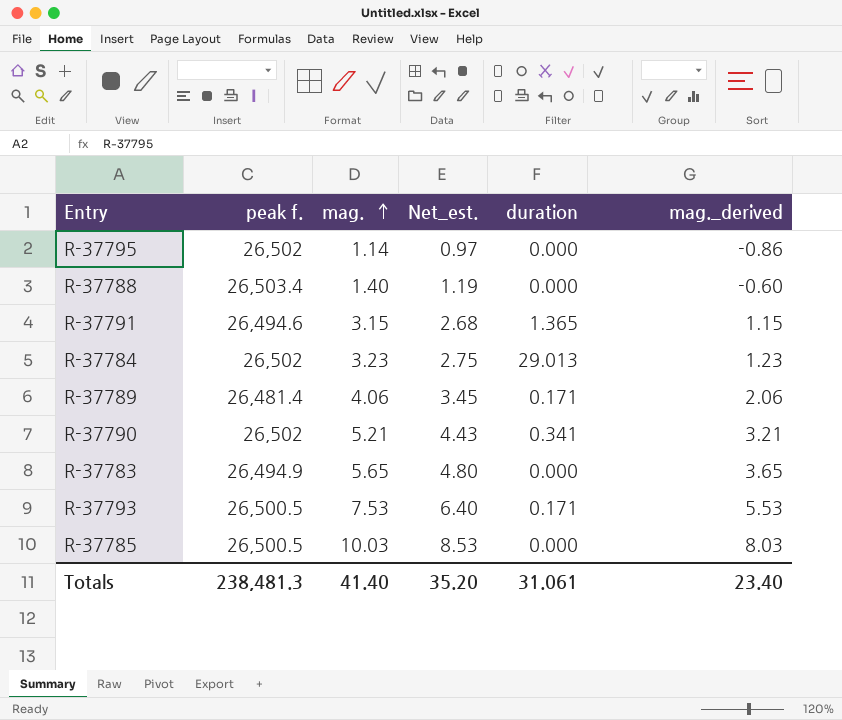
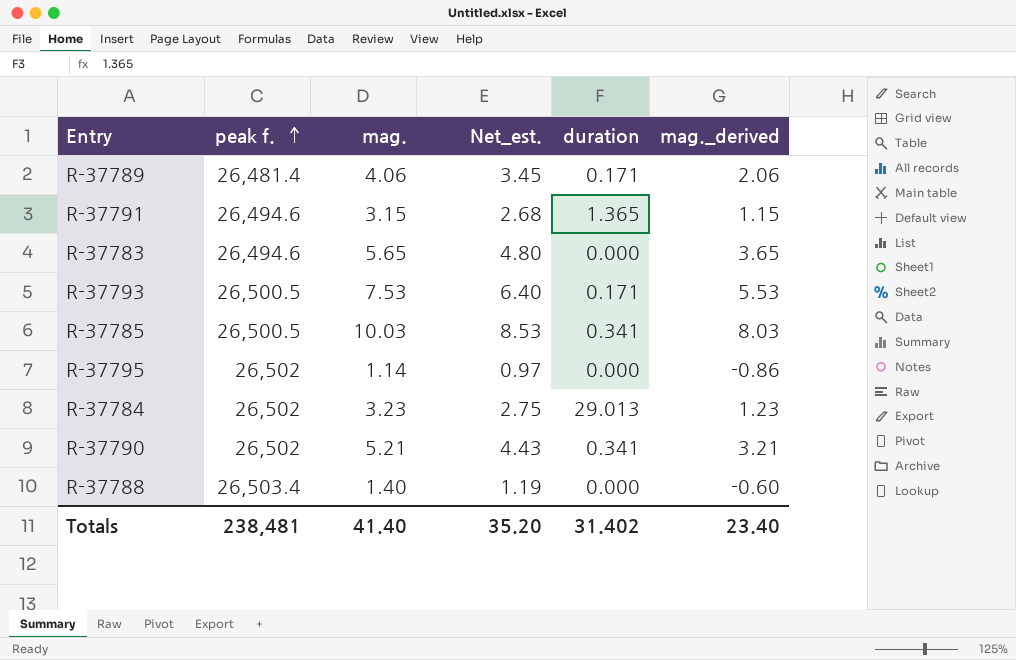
row order: mag. ascending -> peak f. ascending
R-37783 | peak f.: 26,494.9 -> 26,494.6
R-37785 | duration: 0.000 -> 0.341
Totals | peak f.: 238,481.3 -> 238,481
Totals | duration: 31.061 -> 31.402

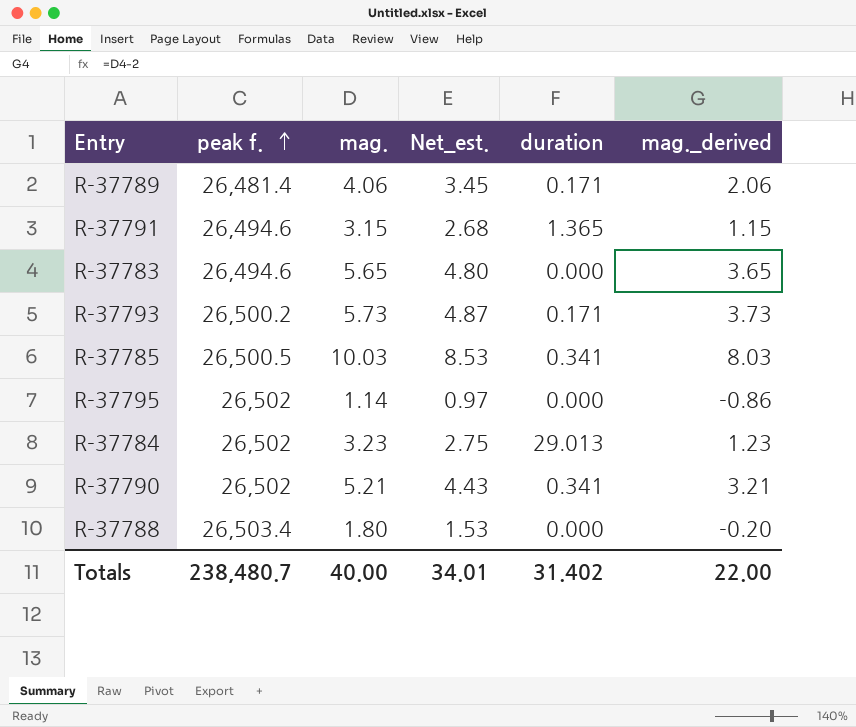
R-37793 | peak f.: 26,500.5 -> 26,500.2
R-37793 | mag.: 7.53 -> 5.73
R-37793 | Net_est.: 6.40 -> 4.87
R-37793 | mag._derived: 5.53 -> 3.73
R-37788 | mag.: 1.40 -> 1.80
R-37788 | Net_est.: 1.19 -> 1.53
R-37788 | mag._derived: -0.60 -> -0.20
Totals | peak f.: 238,481 -> 238,480.7
Totals | mag.: 41.40 -> 40.00
Totals | Net_est.: 35.20 -> 34.01
Totals | mag._derived: 23.40 -> 22.00

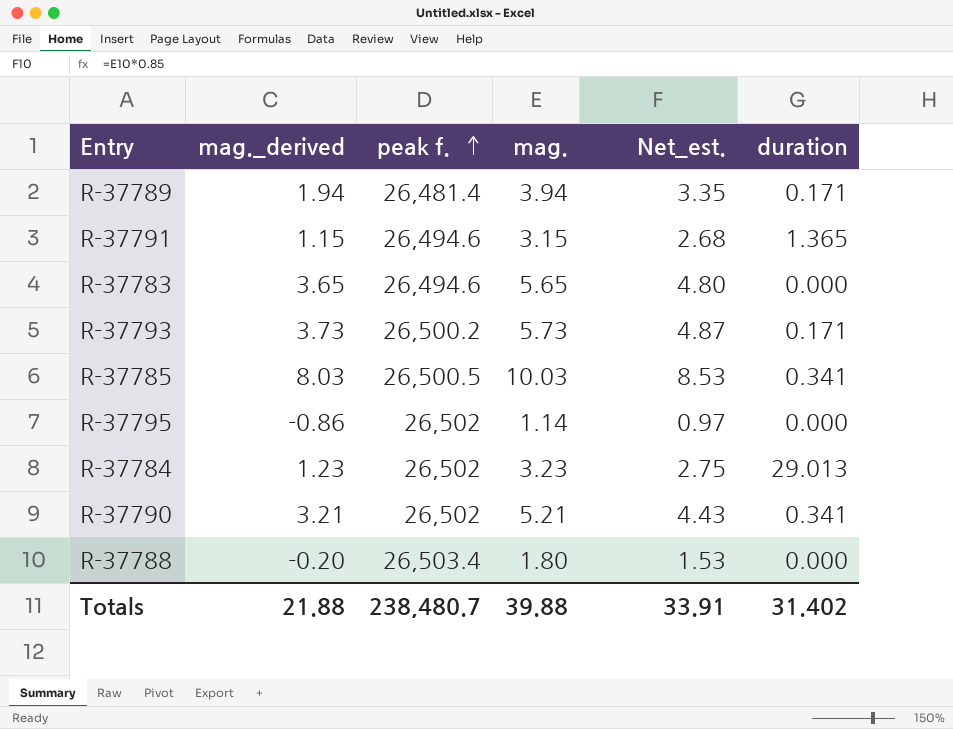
column mag._derived | position: 6 -> 2
R-37789 | mag._derived: 2.06 -> 1.94
R-37789 | mag.: 4.06 -> 3.94
R-37789 | Net_est.: 3.45 -> 3.35
Totals | mag._derived: 22.00 -> 21.88
Totals | mag.: 40.00 -> 39.88
Totals | Net_est.: 34.01 -> 33.91

